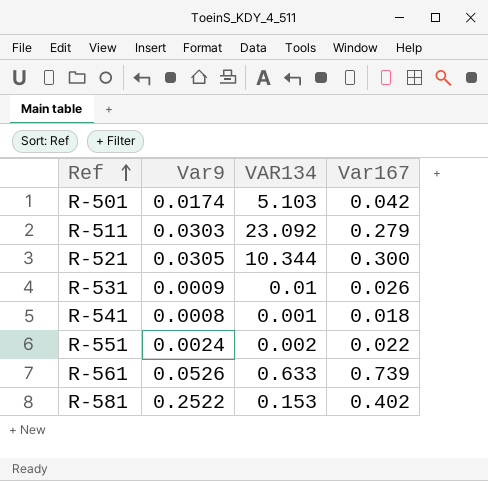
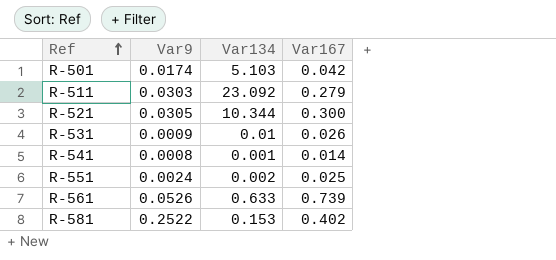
column name: VAR134 -> Var134
R-541 | Var167: 0.018 -> 0.014
R-551 | Var167: 0.022 -> 0.025

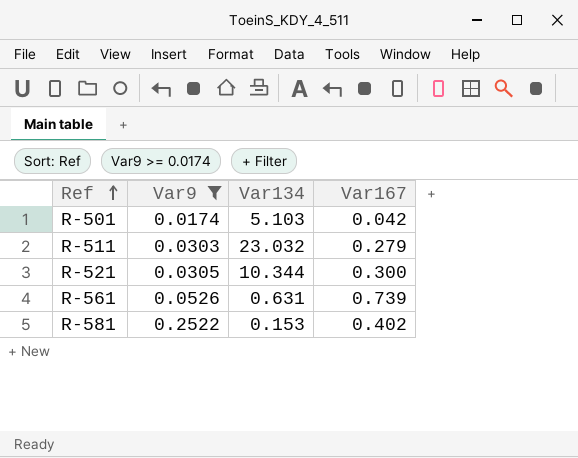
filter: none -> Var9 >= 0.0174
R-511 | Var134: 23.092 -> 23.032
R-561 | Var134: 0.633 -> 0.631

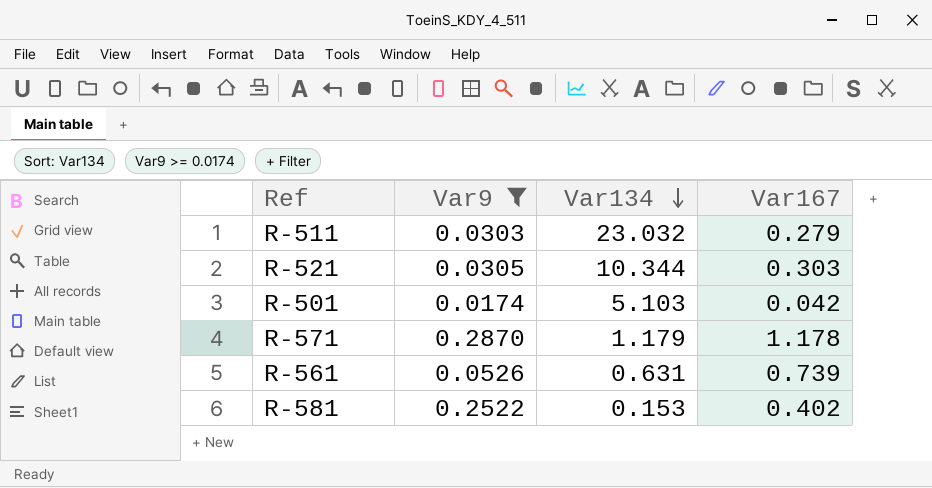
row order: Ref ascending -> Var134 descending
R-521 | Var167: 0.300 -> 0.303
row R-571: none -> 0.2870 | 1.179 | 1.178

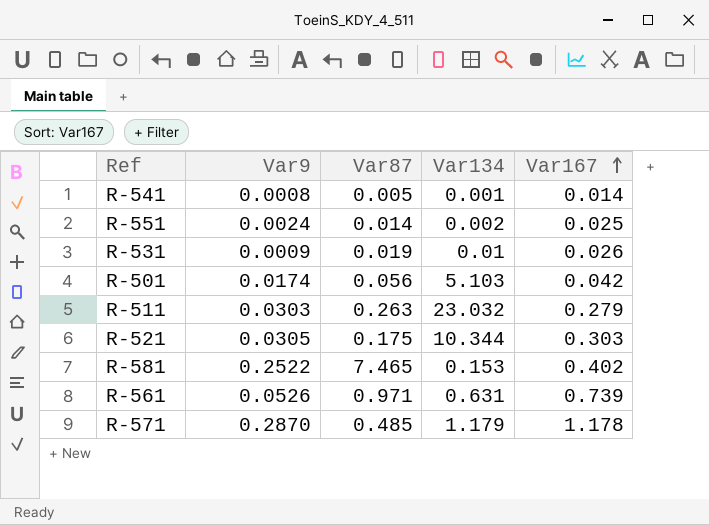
filter: Var9 >= 0.0174 -> none
row order: Var134 descending -> Var167 ascending
column Var87 | position: none -> 3

